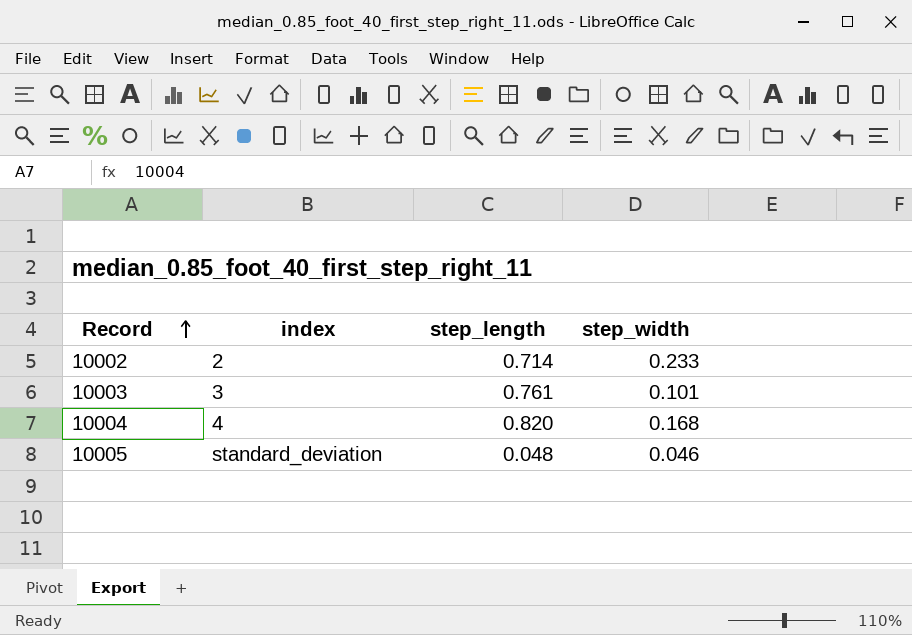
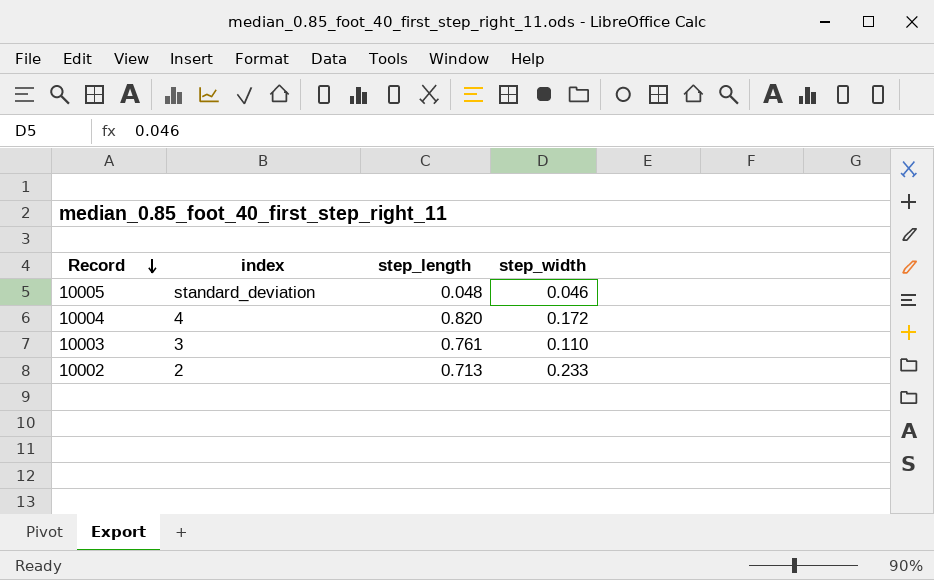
row order: Record ascending -> Record descending
10004 | step_width: 0.168 -> 0.172
10003 | step_width: 0.101 -> 0.110
10002 | step_length: 0.714 -> 0.713

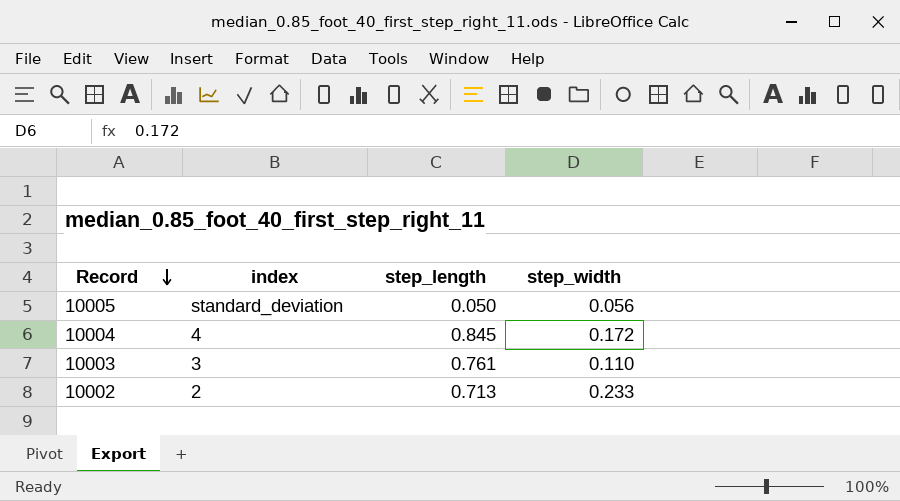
10005 | step_length: 0.048 -> 0.050
10005 | step_width: 0.046 -> 0.056
10004 | step_length: 0.820 -> 0.845

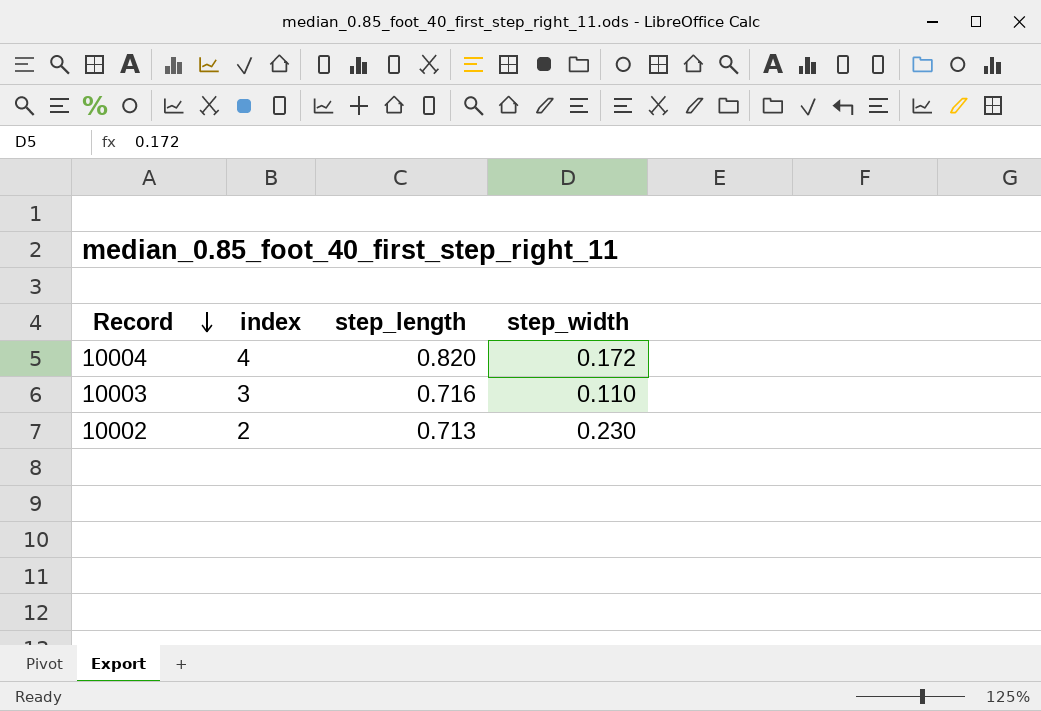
row 10005: standard_deviation | 0.050 | 0.056 -> none
10004 | step_length: 0.845 -> 0.820
10003 | step_length: 0.761 -> 0.716
10002 | step_width: 0.233 -> 0.230

